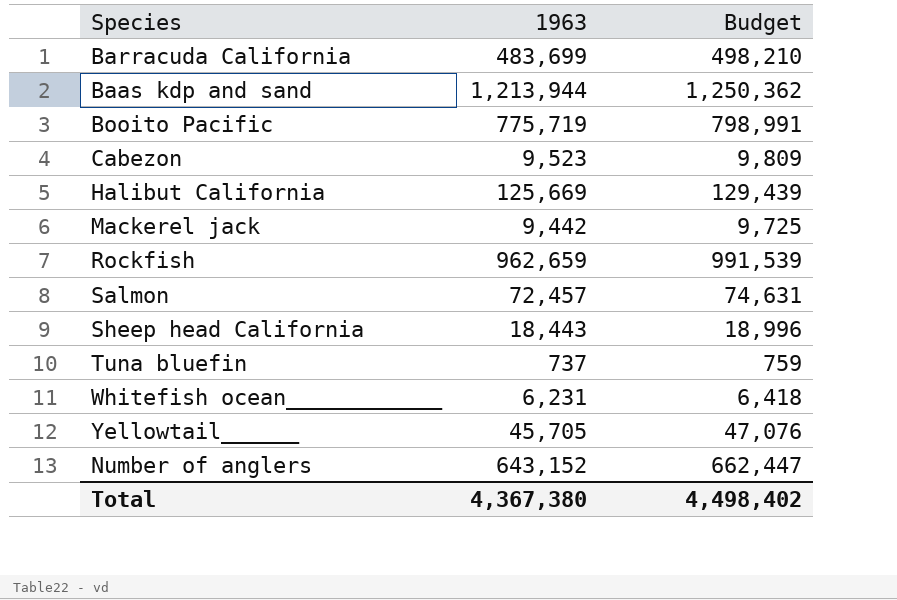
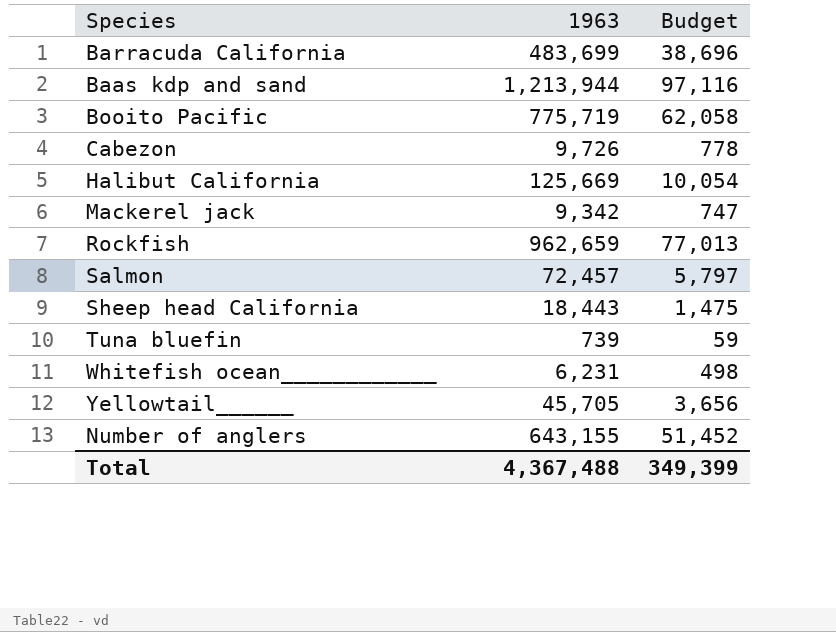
column Budget | formula: [1963] * 1.03 -> [1963] * 0.08
Cabezon | 1963: 9,523 -> 9,726
Mackerel jack | 1963: 9,442 -> 9,342
Tuna bluefin | 1963: 737 -> 739
Number of anglers | 1963: 643,152 -> 643,155
Total | 1963: 4,367,380 -> 4,367,488
Total | Budget: 4,498,402 -> 349,399

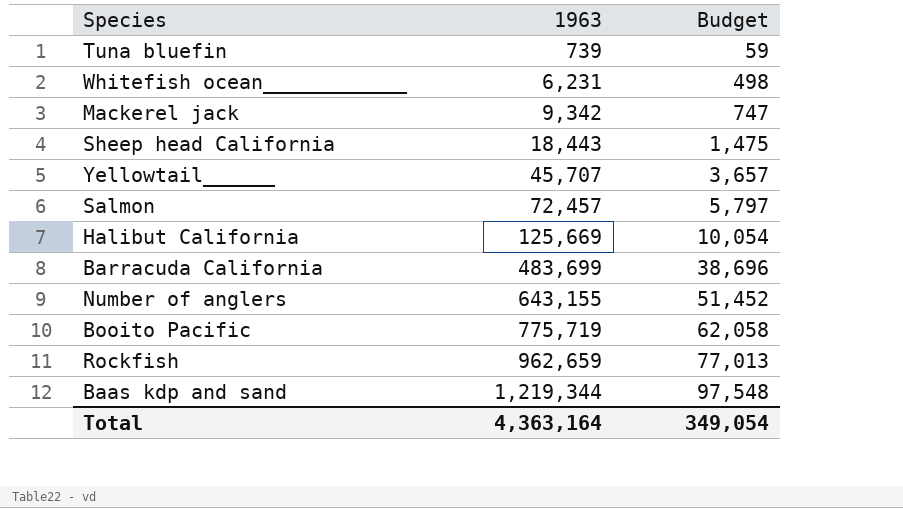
row order: none -> 1963 ascending
row Cabezon: 9,726 | 778 -> none
Yellowtail______ | 1963: 45,705 -> 45,707
Yellowtail______ | Budget: 3,656 -> 3,657
Baas kdp and sand | 1963: 1,213,944 -> 1,219,344
Baas kdp and sand | Budget: 97,116 -> 97,548
Total | 1963: 4,367,488 -> 4,363,164
Total | Budget: 349,399 -> 349,054

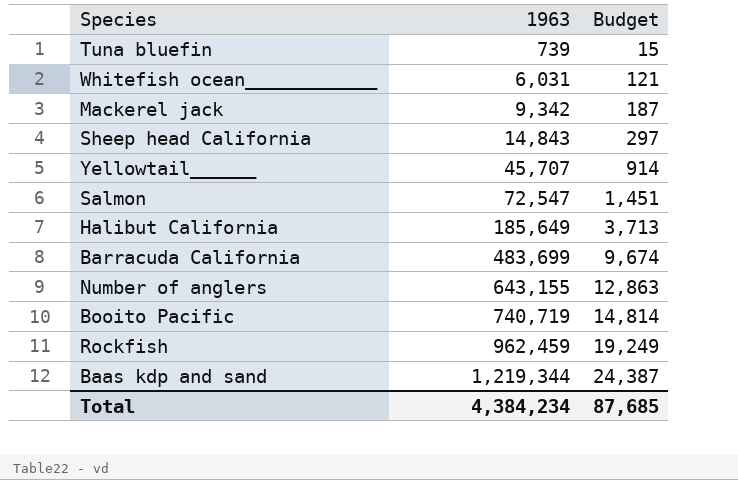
column Budget | formula: [1963] * 0.08 -> [1963] * 0.02
Whitefish ocean____________ | 1963: 6,231 -> 6,031
Sheep head California | 1963: 18,443 -> 14,843
Salmon | 1963: 72,457 -> 72,547
Halibut California | 1963: 125,669 -> 185,649
Booito Pacific | 1963: 775,719 -> 740,719
Rockfish | 1963: 962,659 -> 962,459
Total | 1963: 4,363,164 -> 4,384,234
Total | Budget: 349,054 -> 87,685

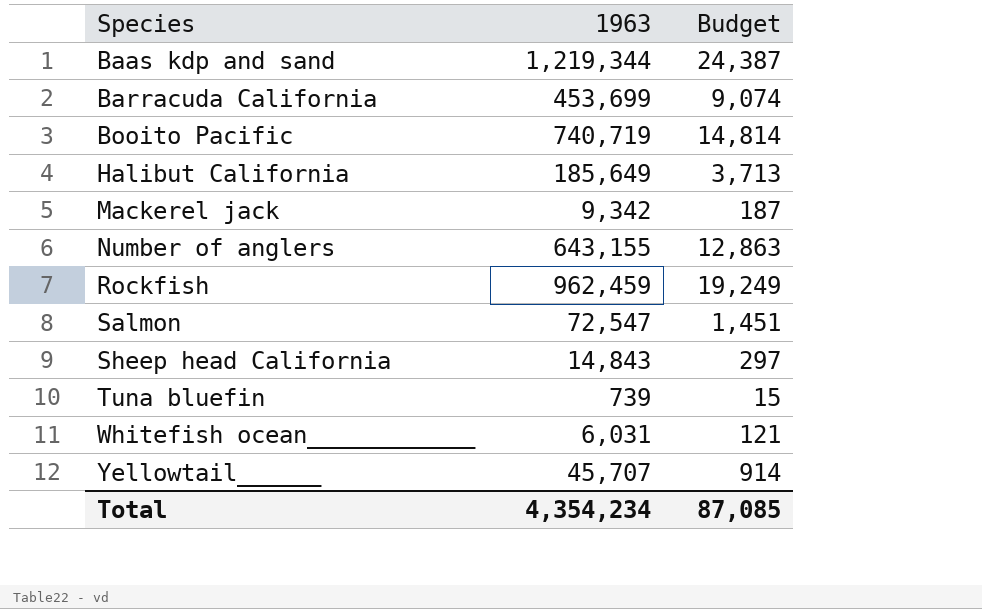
row order: 1963 ascending -> Species ascending
Barracuda California | 1963: 483,699 -> 453,699
Barracuda California | Budget: 9,674 -> 9,074
Total | 1963: 4,384,234 -> 4,354,234
Total | Budget: 87,685 -> 87,085

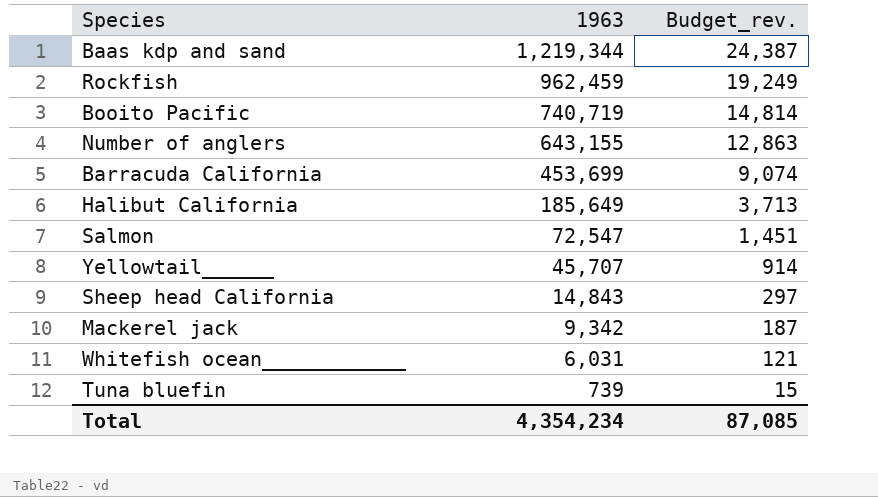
row order: Species ascending -> 1963 descending
column name: Budget -> Budget_rev.

